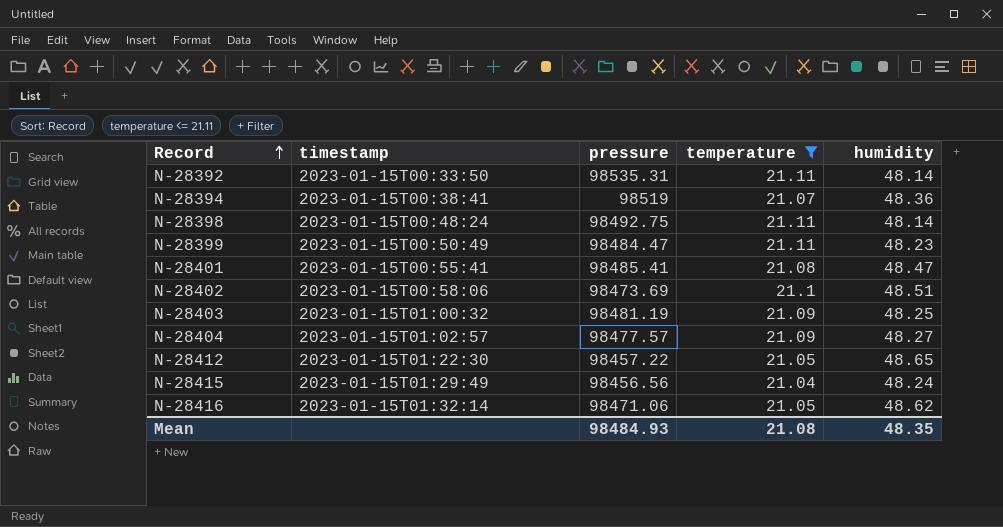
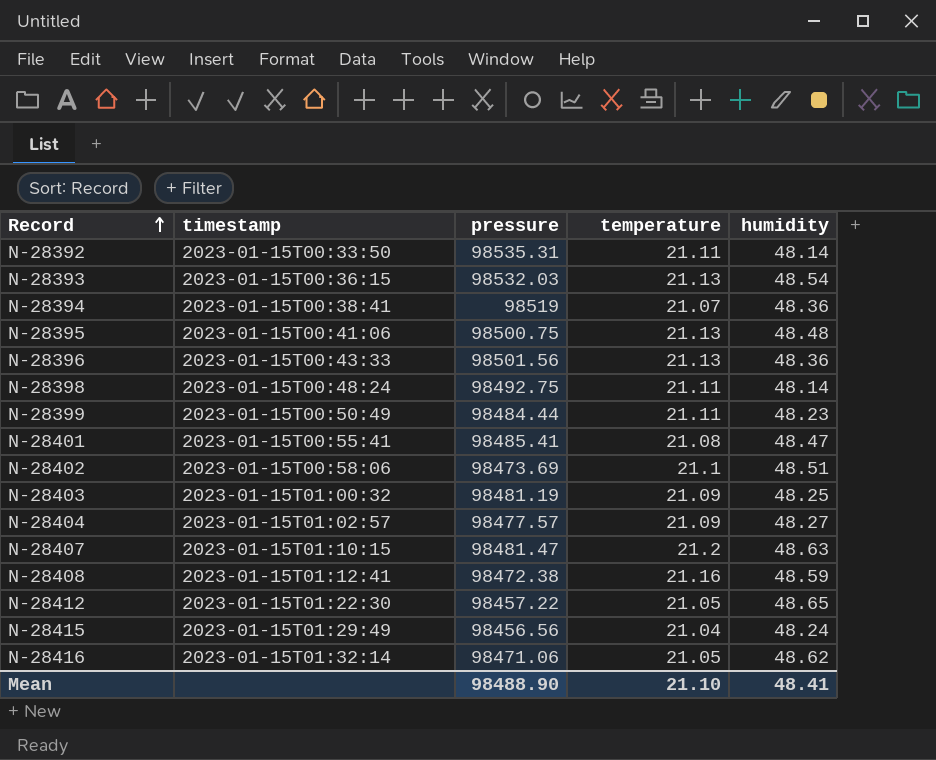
filter: temperature <= 21.11 -> none
N-28399 | pressure: 98484.47 -> 98484.44
Mean | pressure: 98484.93 -> 98488.90
Mean | temperature: 21.08 -> 21.10
Mean | humidity: 48.35 -> 48.41

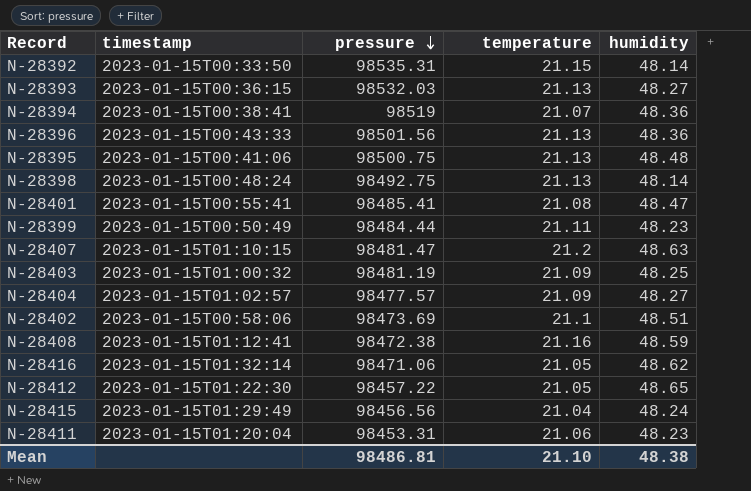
row order: Record ascending -> pressure descending
N-28392 | temperature: 21.11 -> 21.15
N-28393 | humidity: 48.54 -> 48.27
N-28398 | temperature: 21.11 -> 21.13
row N-28411: none -> 2023-01-15T01:20:04 | 98453.31 | 21.06 | 48.23
Mean | pressure: 98488.90 -> 98486.81
Mean | humidity: 48.41 -> 48.38

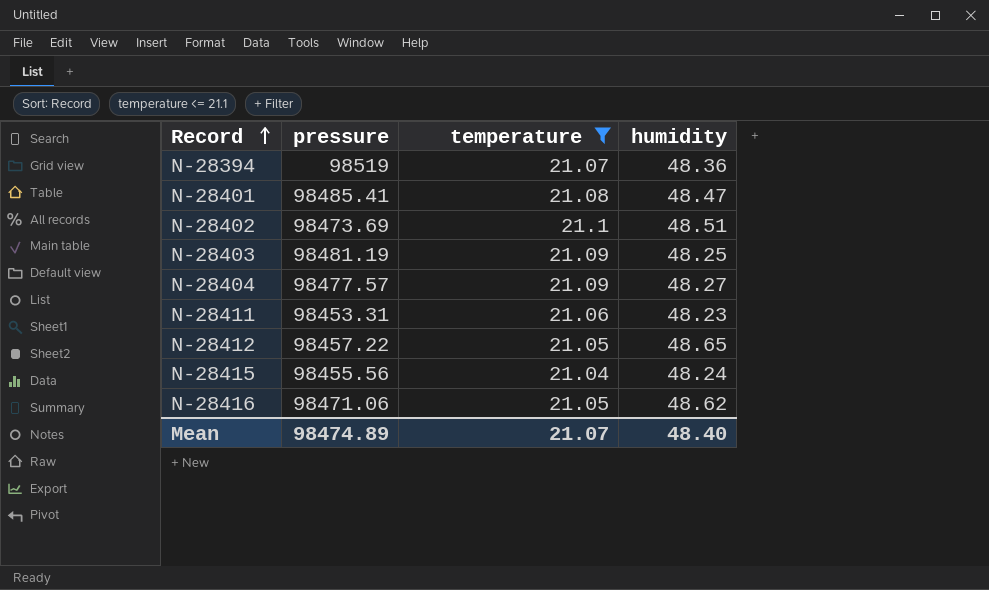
filter: none -> temperature <= 21.1
row order: pressure descending -> Record ascending
column timestamp | position: 2 -> none
N-28415 | pressure: 98456.56 -> 98455.56
Mean | pressure: 98486.81 -> 98474.89
Mean | temperature: 21.10 -> 21.07
Mean | humidity: 48.38 -> 48.40

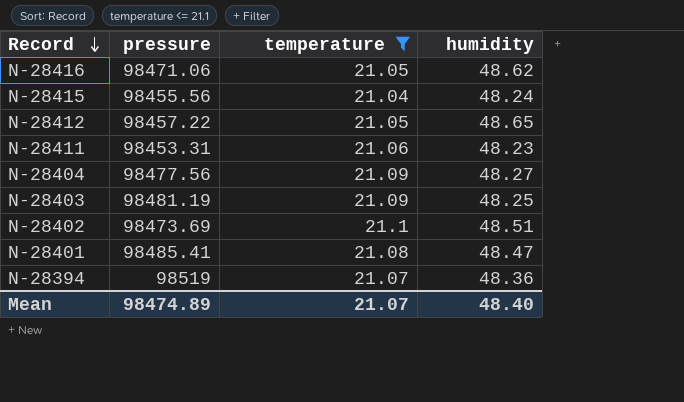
row order: Record ascending -> Record descending
N-28404 | pressure: 98477.57 -> 98477.56

